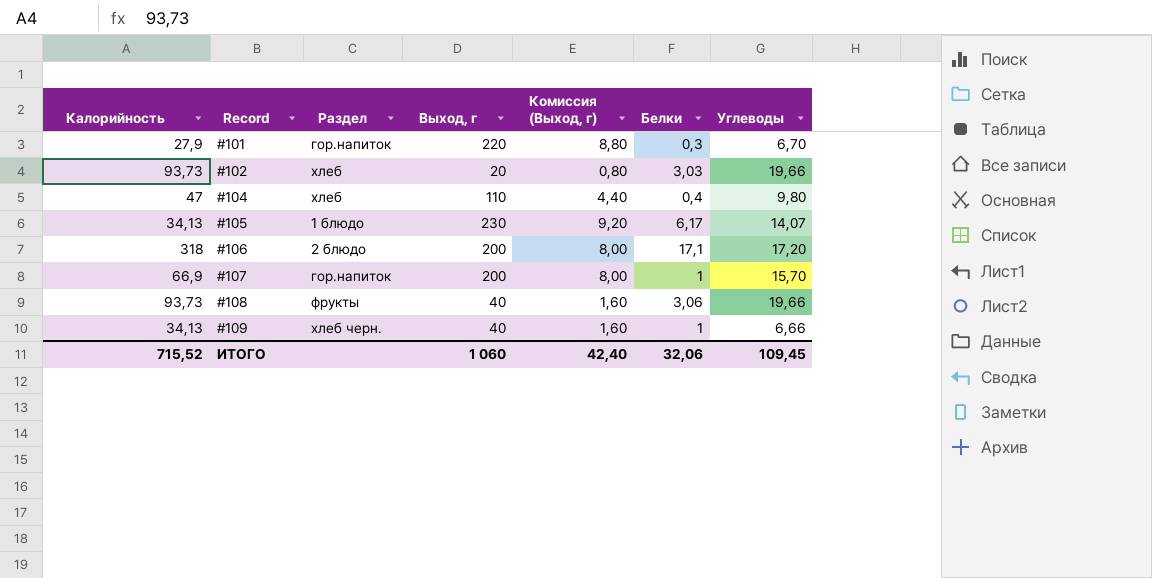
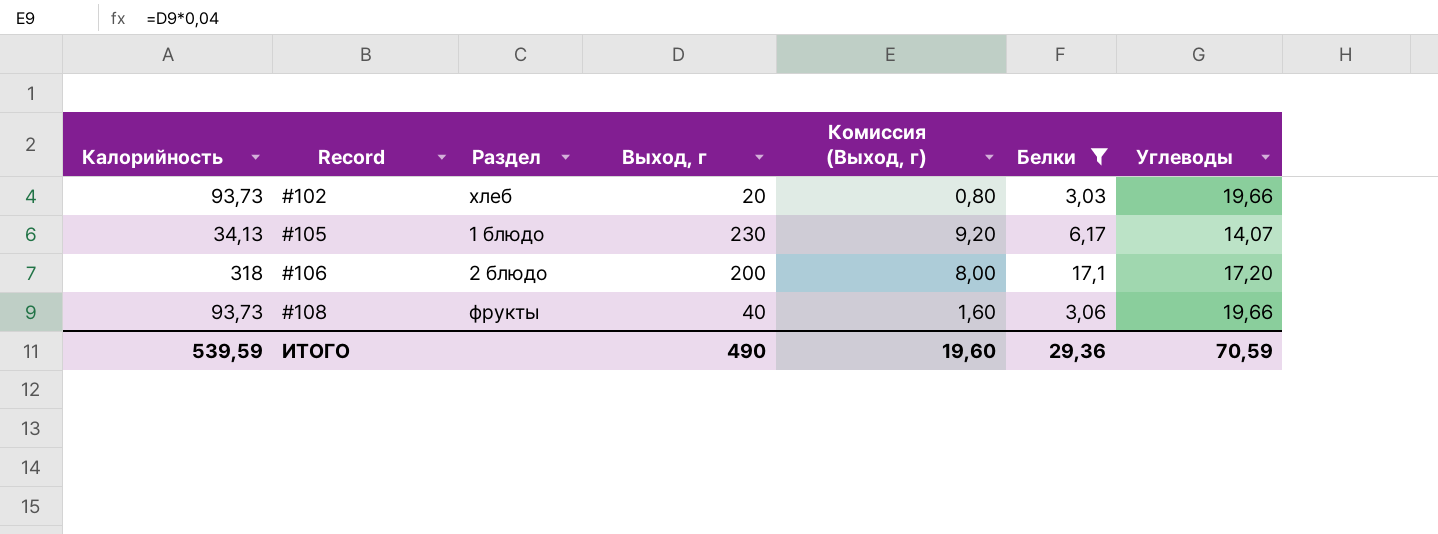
filter: none -> Белки >= 3,03
ИТОГО | Калорийность: 715,52 -> 539,59
ИТОГО | Выход, г: 1 060 -> 490
ИТОГО | Комиссия (Выход, г): 42,40 -> 19,60
ИТОГО | Белки: 32,06 -> 29,36
ИТОГО | Углеводы: 109,45 -> 70,59

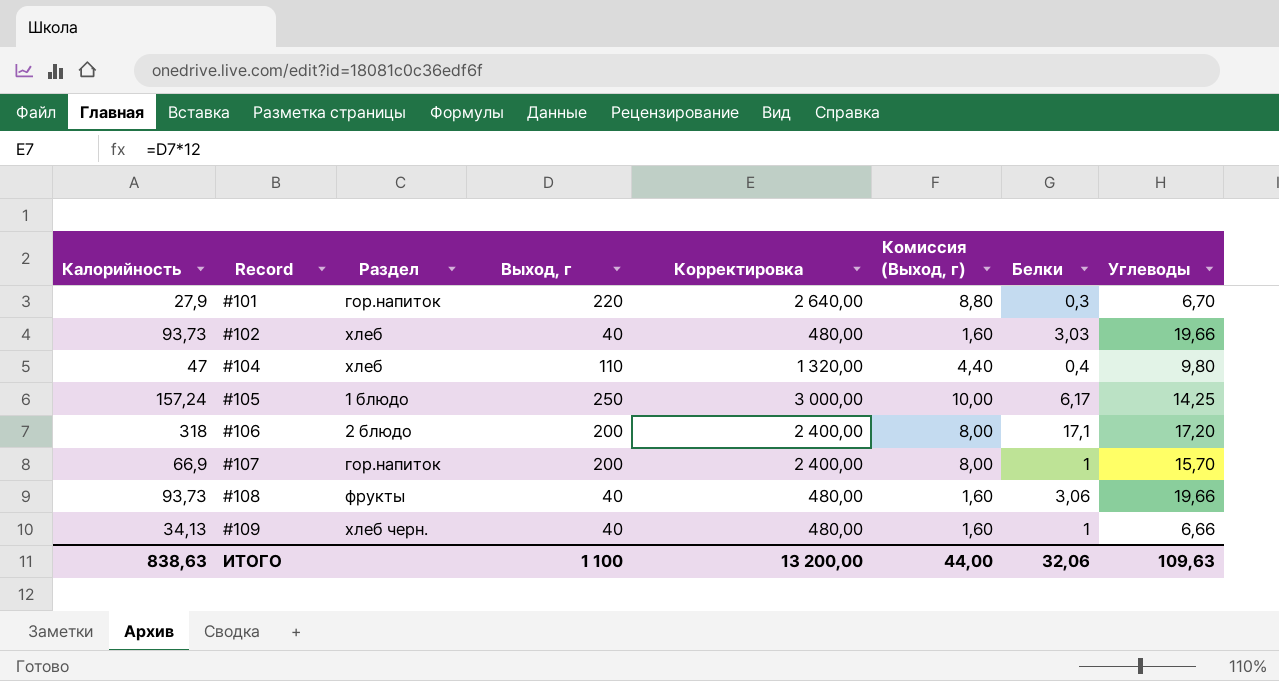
filter: Белки >= 3,03 -> none
column Корректировка | formula: none -> [Выход, г] * 12
#102 | Выход, г: 20 -> 40
#102 | Комиссия (Выход, г): 0,80 -> 1,60
#105 | Калорийность: 34,13 -> 157,24
#105 | Выход, г: 230 -> 250
#105 | Комиссия (Выход, г): 9,20 -> 10,00
#105 | Углеводы: 14,07 -> 14,25
ИТОГО | Калорийность: 539,59 -> 838,63
ИТОГО | Выход, г: 490 -> 1 100
ИТОГО | Комиссия (Выход, г): 19,60 -> 44,00
ИТОГО | Белки: 29,36 -> 32,06
ИТОГО | Углеводы: 70,59 -> 109,63

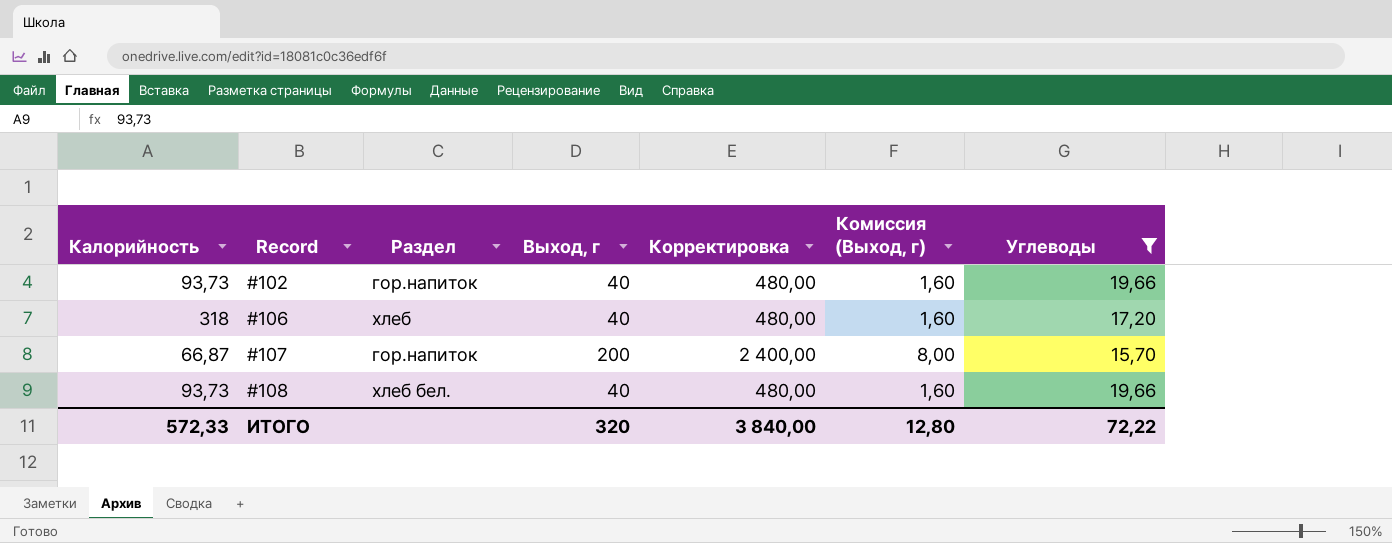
filter: none -> Углеводы >= 15,70
column Белки | position: 7 -> none
#102 | Раздел: хлеб -> гор.напиток
#106 | Раздел: 2 блюдо -> хлеб
#106 | Выход, г: 200 -> 40
#106 | Корректировка: 2 400,00 -> 480,00
#106 | Комиссия (Выход, г): 8,00 -> 1,60
#107 | Калорийность: 66,9 -> 66,87
#108 | Раздел: фрукты -> хлеб бел.
ИТОГО | Калорийность: 838,63 -> 572,33
ИТОГО | Выход, г: 1 100 -> 320
ИТОГО | Корректировка: 13 200,00 -> 3 840,00
ИТОГО | Комиссия (Выход, г): 44,00 -> 12,80
ИТОГО | Углеводы: 109,63 -> 72,22

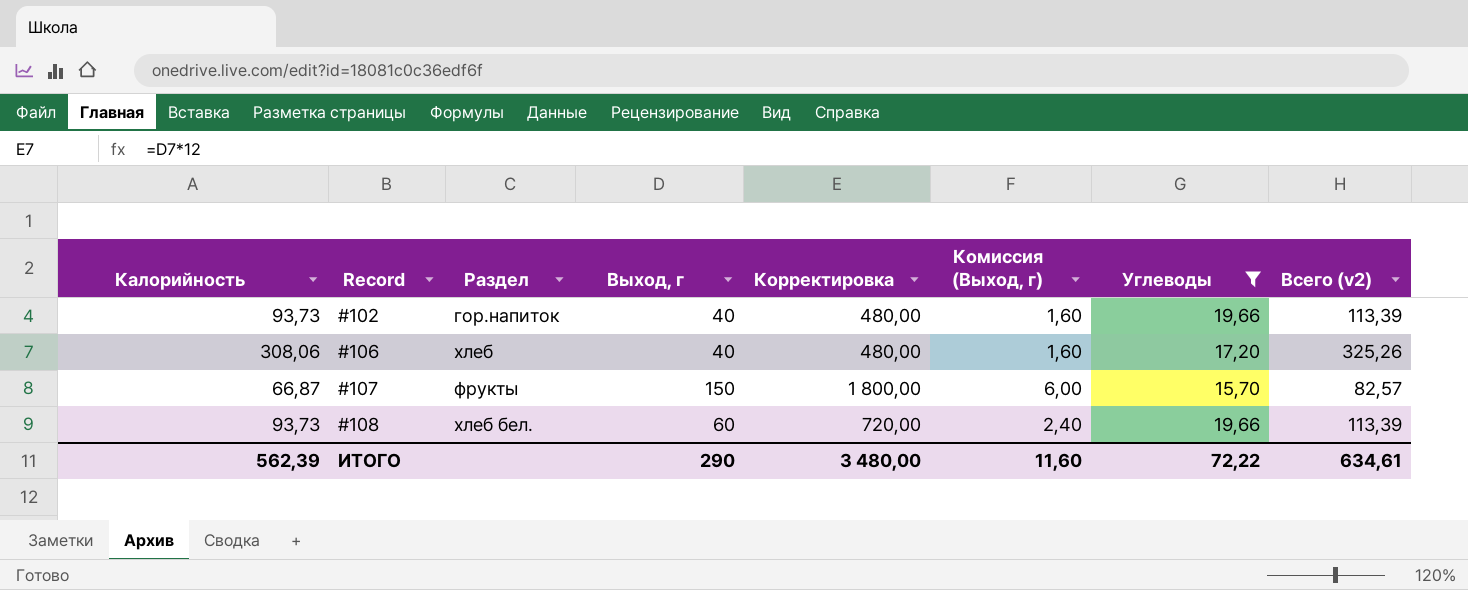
column Всего (v2) | formula: none -> [Калорийность] + [Углеводы]
#106 | Калорийность: 318 -> 308,06
#107 | Раздел: гор.напиток -> фрукты
#107 | Выход, г: 200 -> 150
#107 | Корректировка: 2 400,00 -> 1 800,00
#107 | Комиссия (Выход, г): 8,00 -> 6,00
#108 | Выход, г: 40 -> 60
#108 | Корректировка: 480,00 -> 720,00
#108 | Комиссия (Выход, г): 1,60 -> 2,40
ИТОГО | Калорийность: 572,33 -> 562,39
ИТОГО | Выход, г: 320 -> 290
ИТОГО | Корректировка: 3 840,00 -> 3 480,00
ИТОГО | Комиссия (Выход, г): 12,80 -> 11,60

